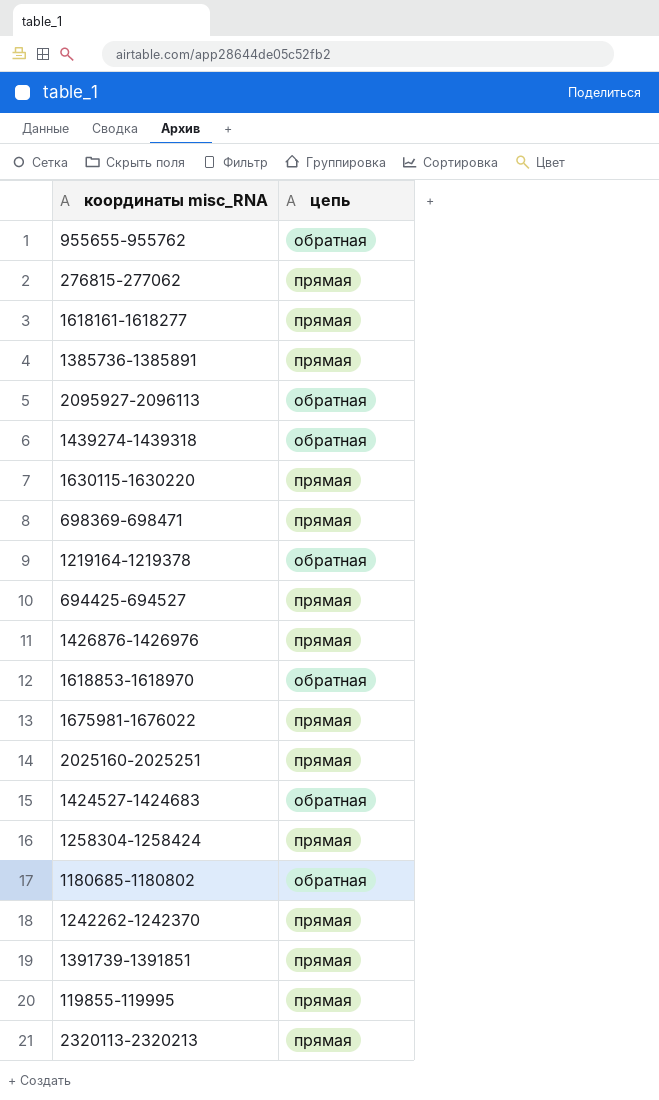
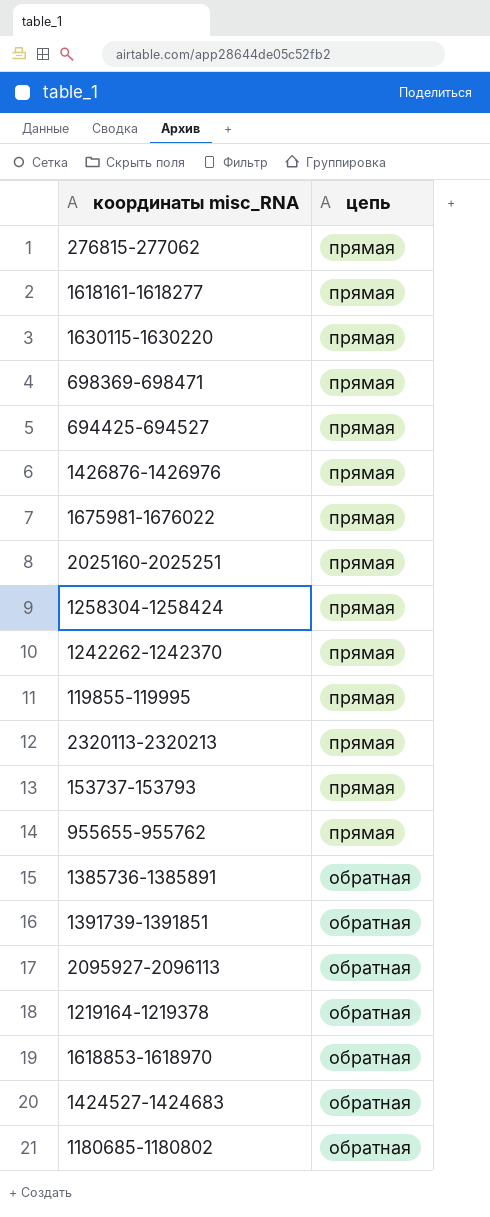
row order: none -> цепь descending
row 1439274-1439318: обратная -> none
row 153737-153793: none -> прямая
955655-955762 | цепь: обратная -> прямая
1385736-1385891 | цепь: прямая -> обратная
1391739-1391851 | цепь: прямая -> обратная

